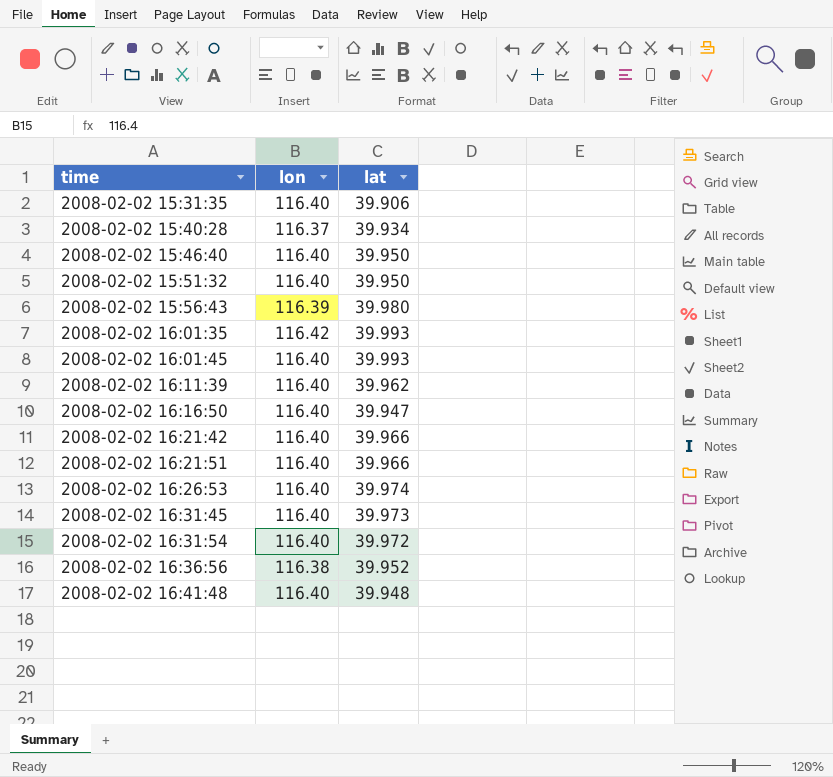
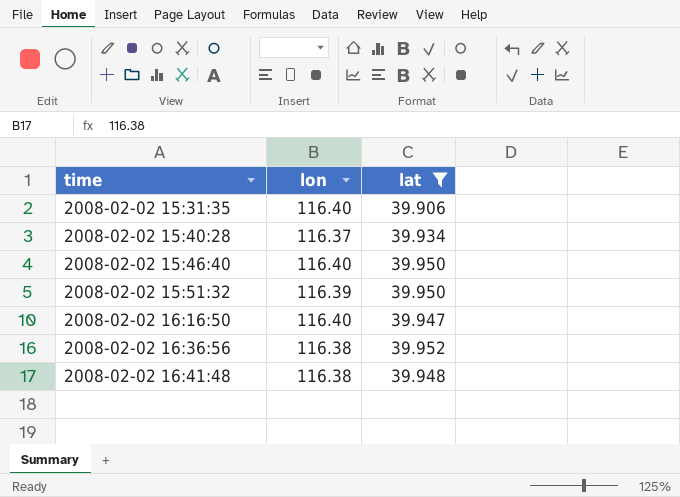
filter: none -> lat <= 39.952
2008-02-02 15:51:32 | lon: 116.40 -> 116.39
2008-02-02 16:41:48 | lon: 116.40 -> 116.38

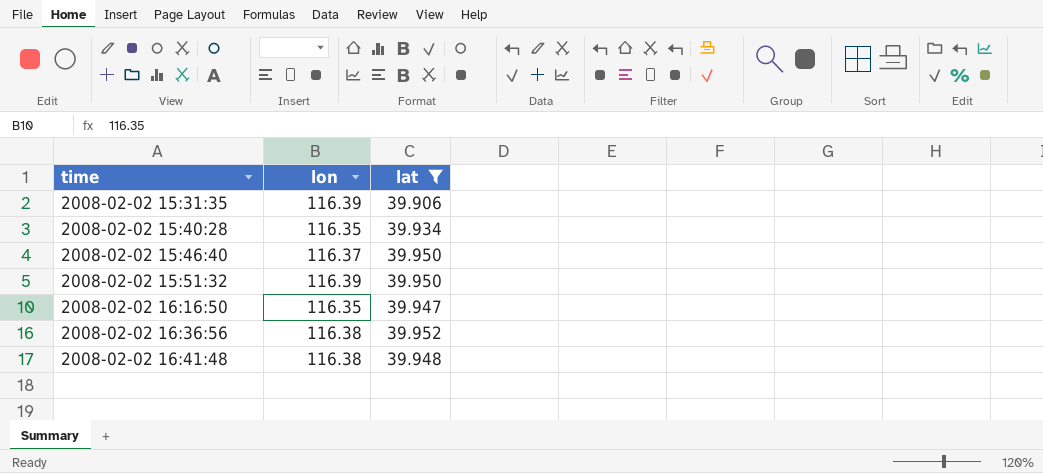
2008-02-02 15:31:35 | lon: 116.40 -> 116.39
2008-02-02 15:40:28 | lon: 116.37 -> 116.35
2008-02-02 15:46:40 | lon: 116.40 -> 116.37
2008-02-02 16:16:50 | lon: 116.40 -> 116.35

